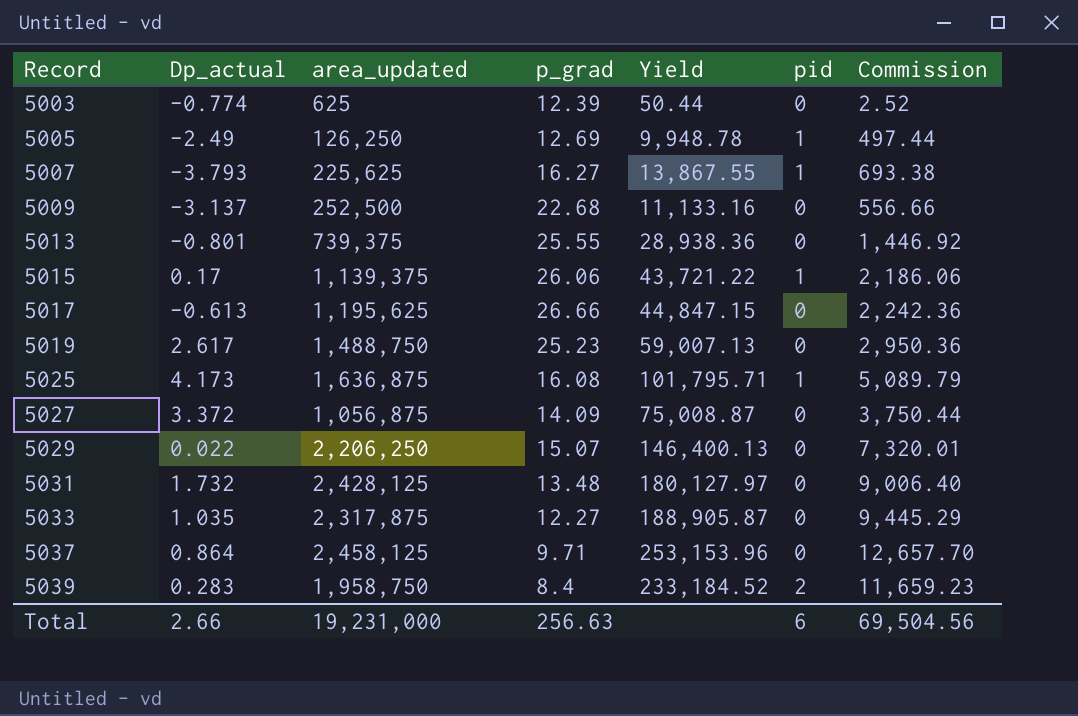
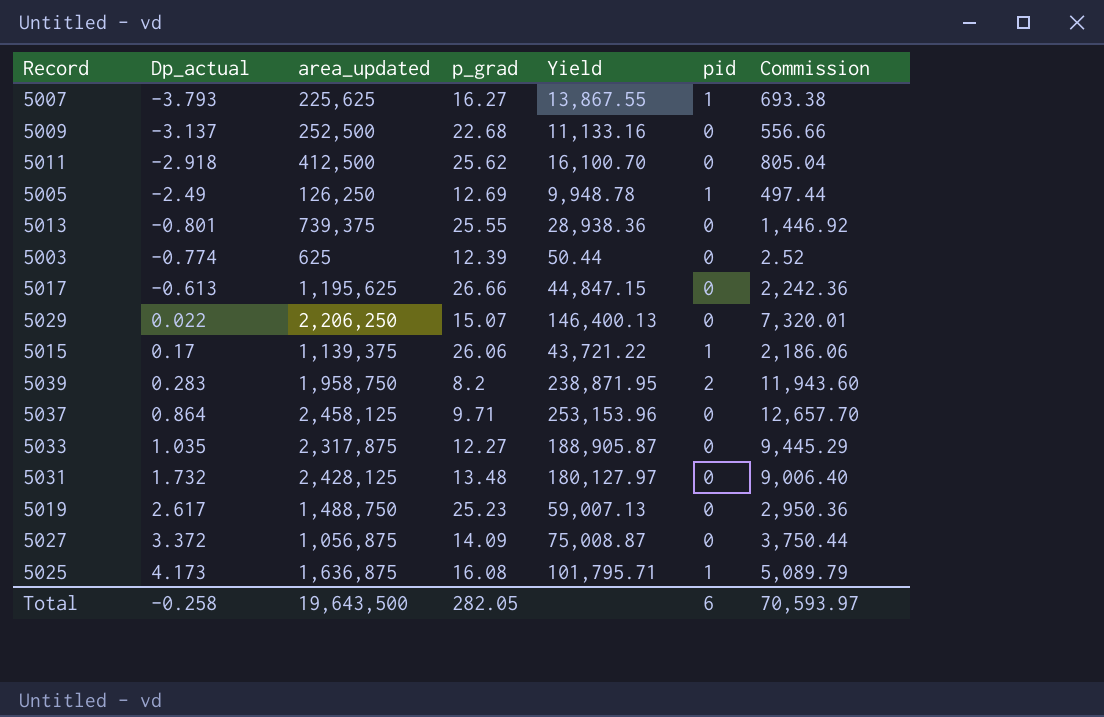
row order: Record ascending -> Dp_actual ascending
row 5011: none -> -2.918 | 412,500 | 25.62 | 16,100.70 | 0 | 805.04
5039 | p_grad: 8.4 -> 8.2
5039 | Yield: 233,184.52 -> 238,871.95
5039 | Commission: 11,659.23 -> 11,943.60
Total | Dp_actual: 2.66 -> -0.258
Total | area_updated: 19,231,000 -> 19,643,500
Total | p_grad: 256.63 -> 282.05
Total | Commission: 69,504.56 -> 70,593.97

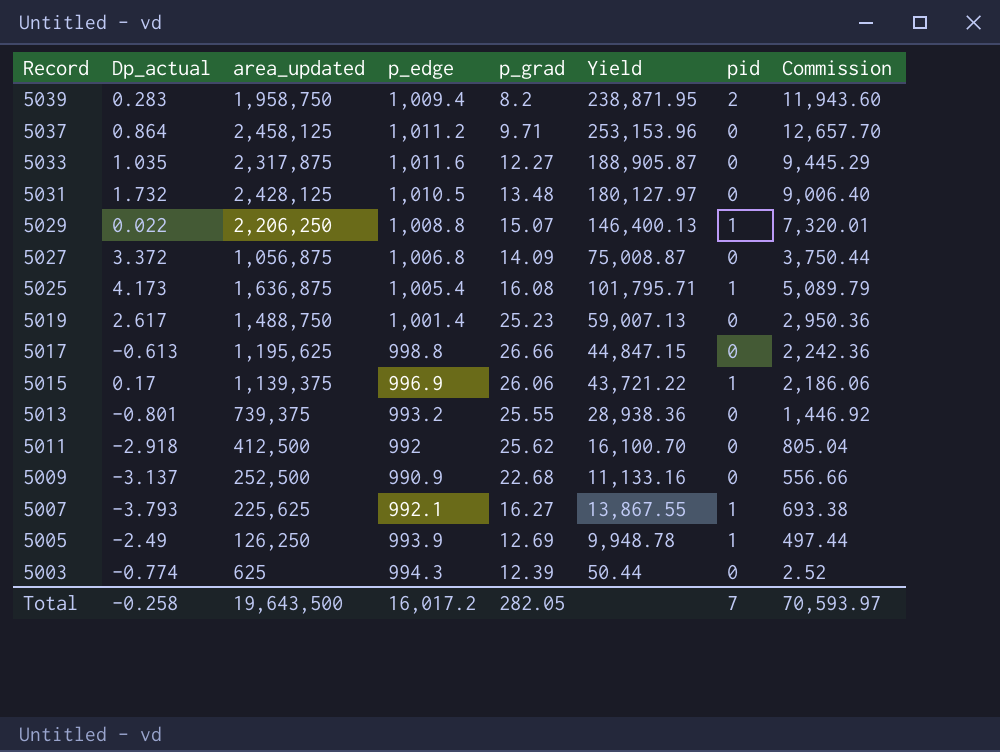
row order: Dp_actual ascending -> Record descending
column p_edge | position: none -> 4
5029 | pid: 0 -> 1
Total | pid: 6 -> 7

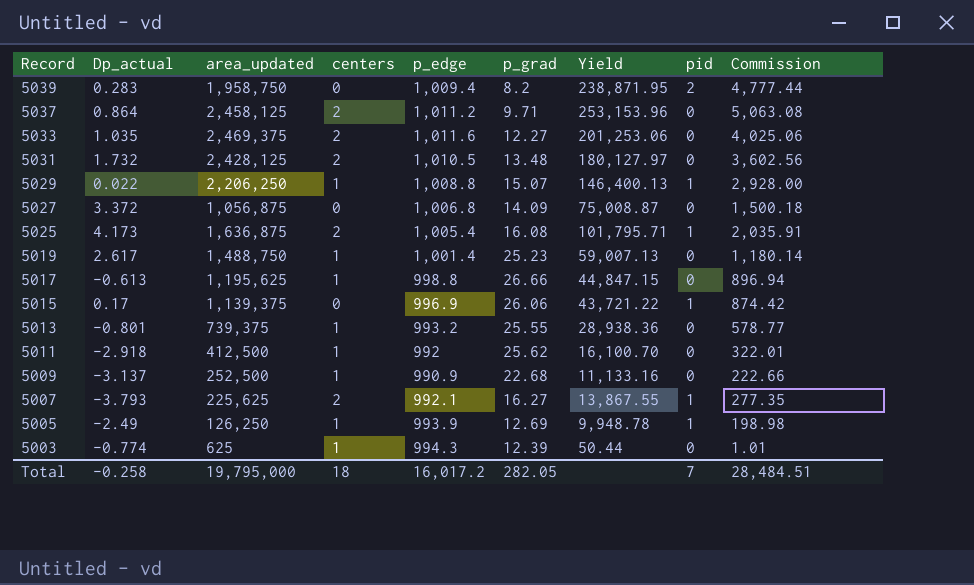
column centers | position: none -> 4
column Commission | formula: [Yield] * 0.05 -> [Yield] * 0.02
5033 | area_updated: 2,317,875 -> 2,469,375
5033 | Yield: 188,905.87 -> 201,253.06
Total | area_updated: 19,643,500 -> 19,795,000
Total | Commission: 70,593.97 -> 28,484.51

